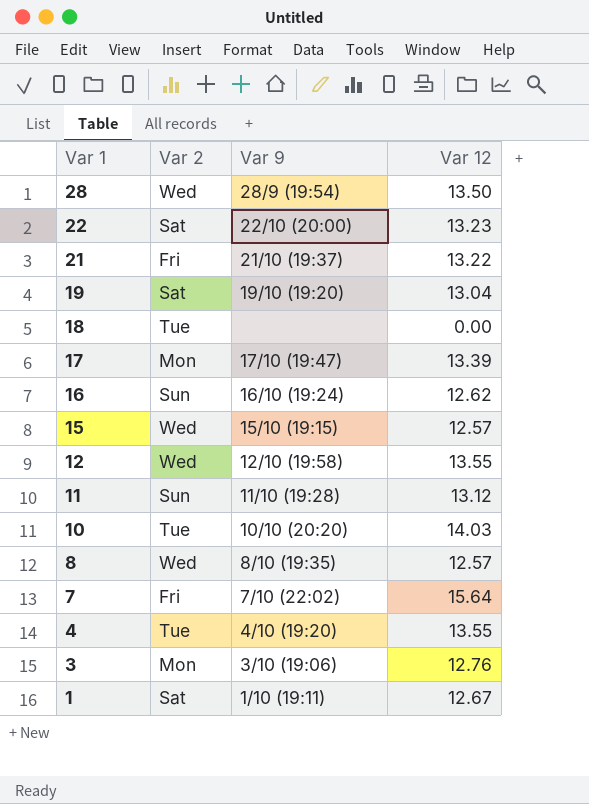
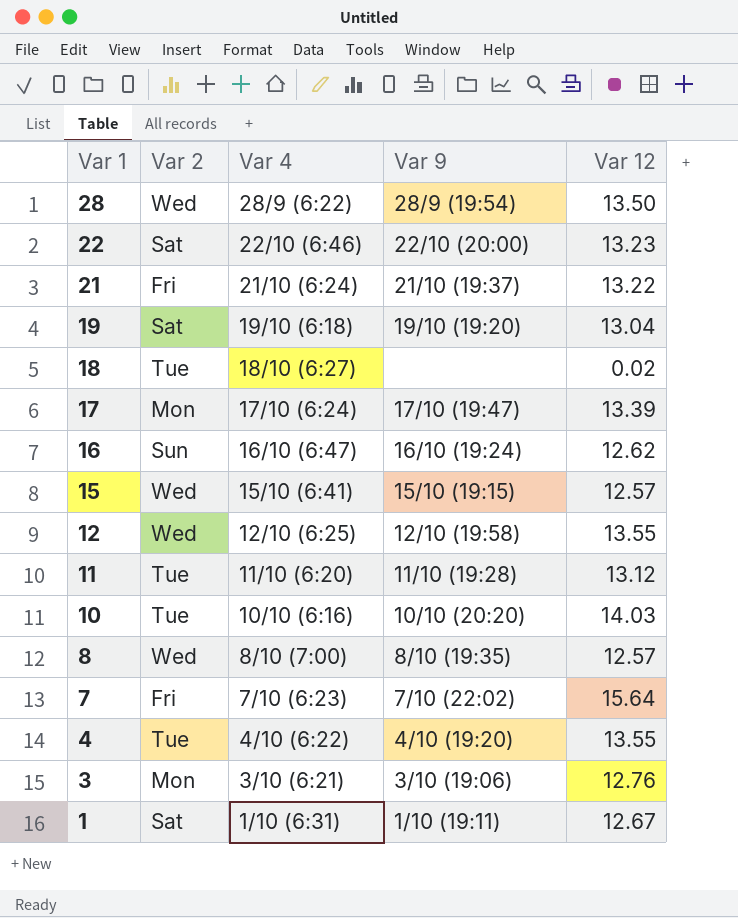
column Var 4 | position: none -> 3
18 | Var 12: 0.00 -> 0.02
11 | Var 2: Sun -> Tue

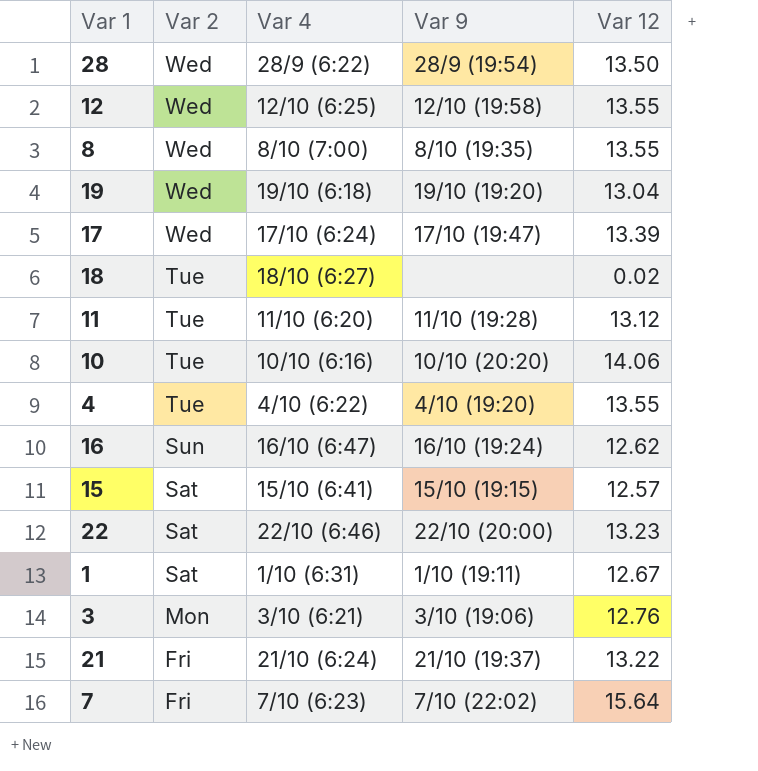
row order: Var 1 descending -> Var 2 descending
8 | Var 12: 12.57 -> 13.55
19 | Var 2: Sat -> Wed
17 | Var 2: Mon -> Wed
10 | Var 12: 14.03 -> 14.06
15 | Var 2: Wed -> Sat

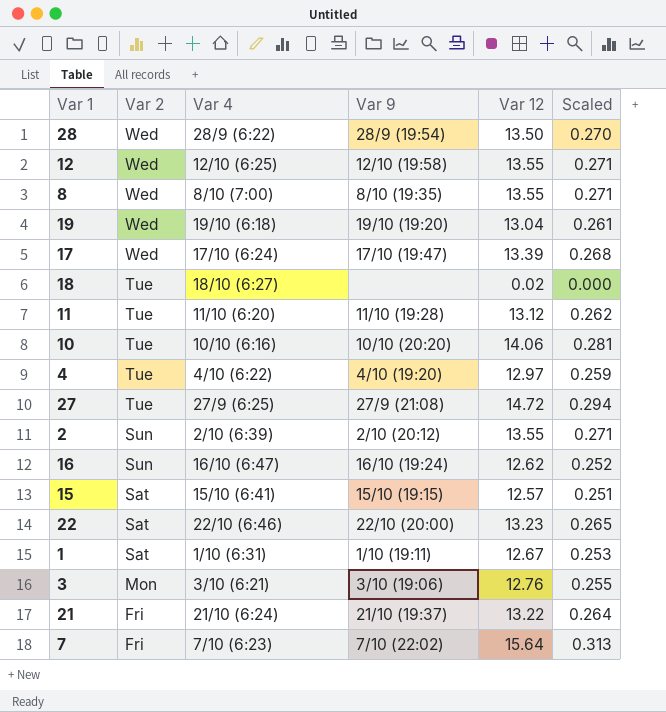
column Scaled | formula: none -> [Var 12] * 0.02
4 | Var 12: 13.55 -> 12.97
row 27: none -> Tue | 27/9 (6:25) | 27/9 (21:08) | 14.72 | 0.294
row 2: none -> Sun | 2/10 (6:39) | 2/10 (20:12) | 13.55 | 0.271

